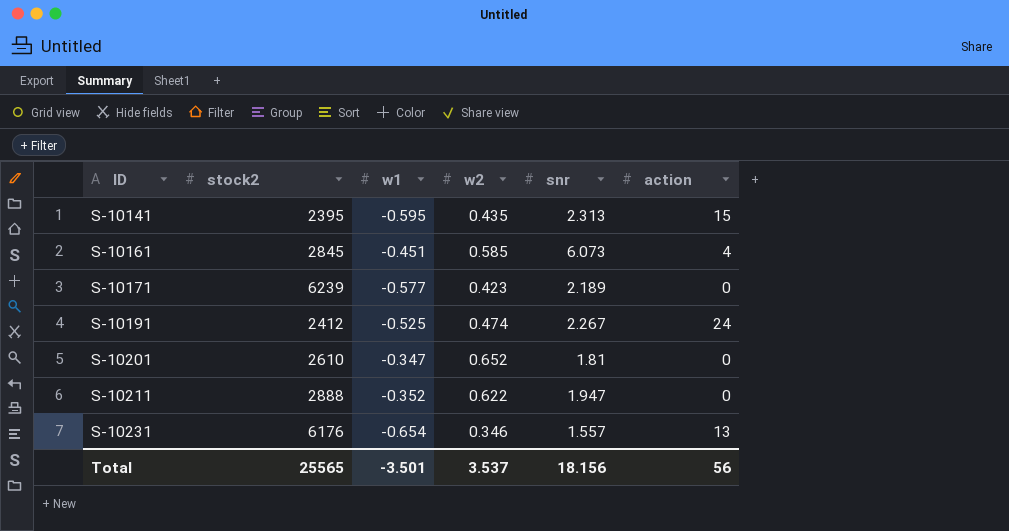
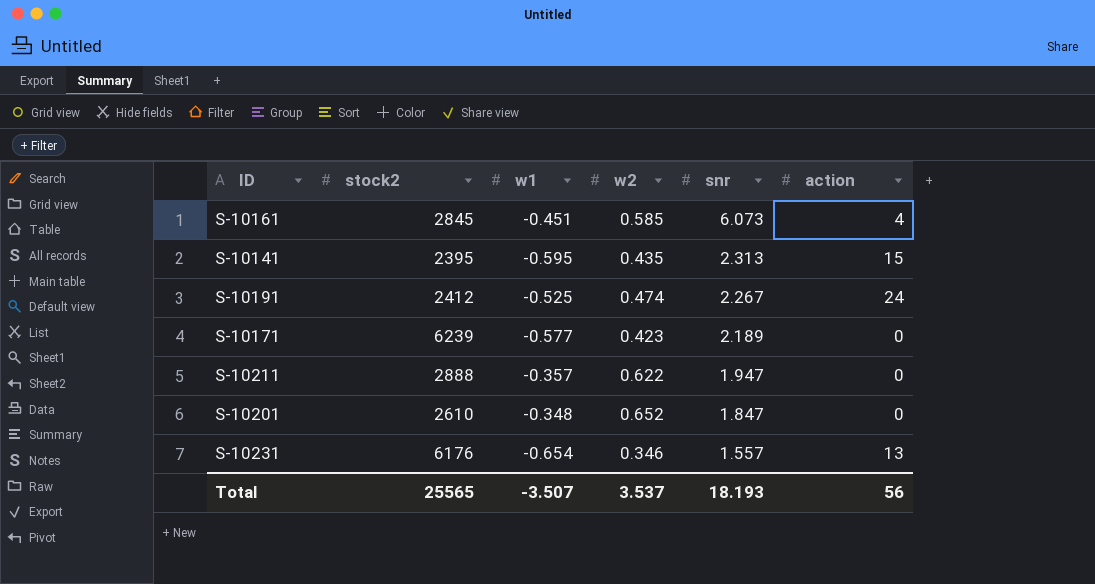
row order: ID ascending -> snr descending
S-10211 | w1: -0.352 -> -0.357
S-10201 | w1: -0.347 -> -0.348
S-10201 | snr: 1.81 -> 1.847
Total | w1: -3.501 -> -3.507
Total | snr: 18.156 -> 18.193

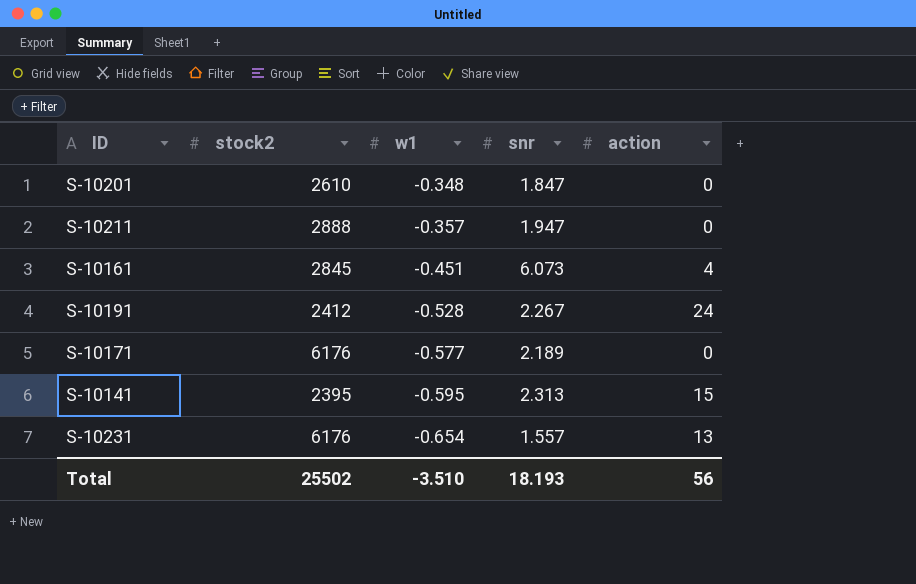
row order: snr descending -> w1 descending
column w2 | position: 4 -> none
S-10191 | w1: -0.525 -> -0.528
S-10171 | stock2: 6239 -> 6176
Total | stock2: 25565 -> 25502
Total | w1: -3.507 -> -3.510

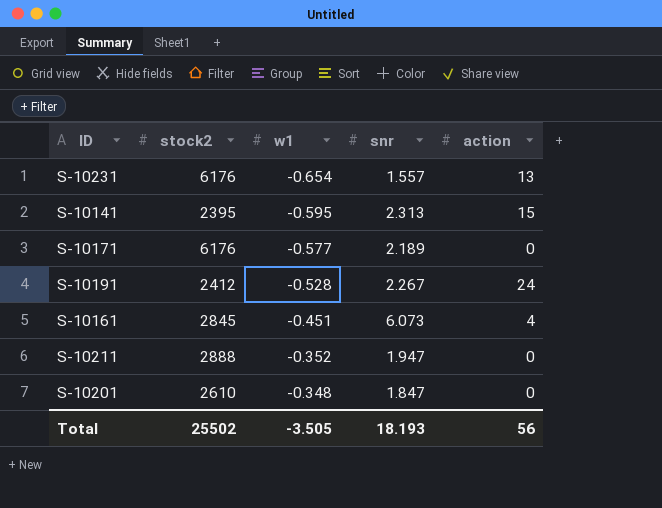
row order: w1 descending -> w1 ascending
S-10211 | w1: -0.357 -> -0.352
Total | w1: -3.510 -> -3.505

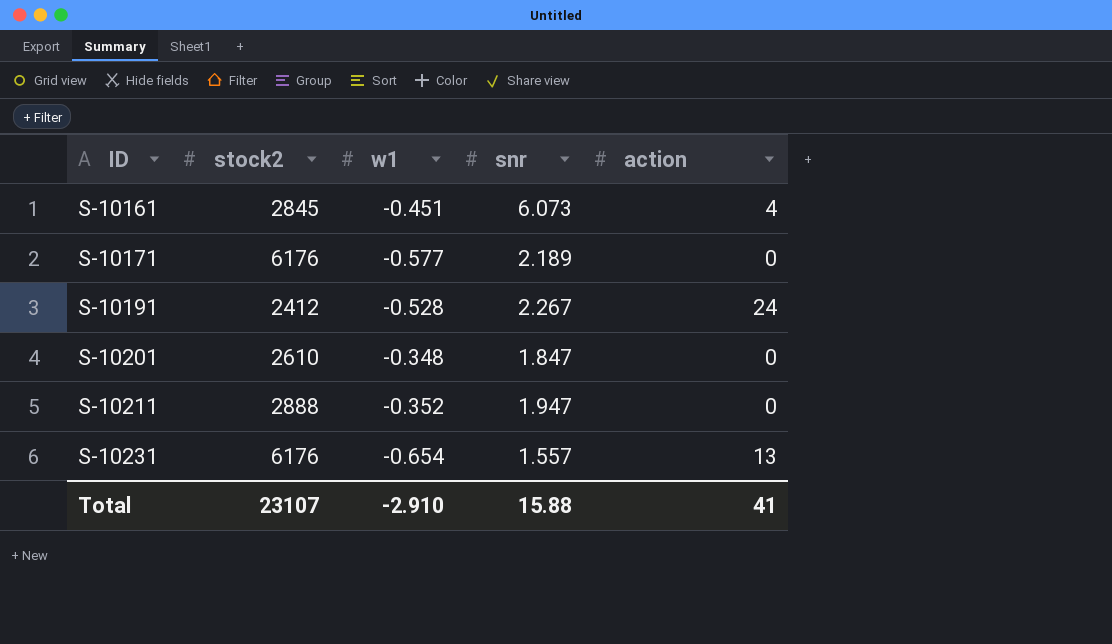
row order: w1 ascending -> ID ascending
row S-10141: 2395 | -0.595 | 2.313 | 15 -> none
Total | stock2: 25502 -> 23107
Total | w1: -3.505 -> -2.910
Total | snr: 18.193 -> 15.88
Total | action: 56 -> 41

